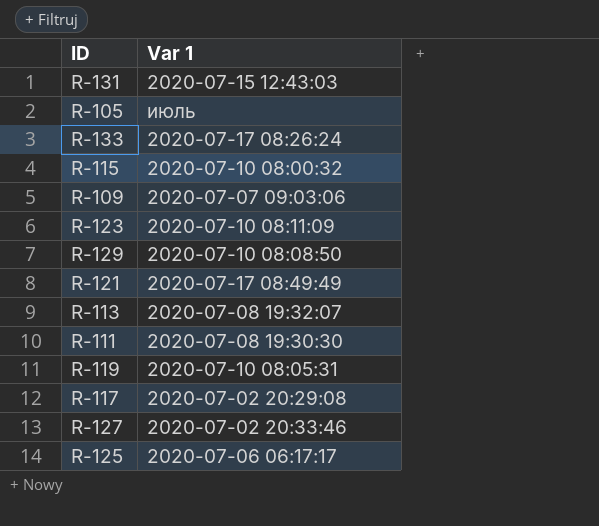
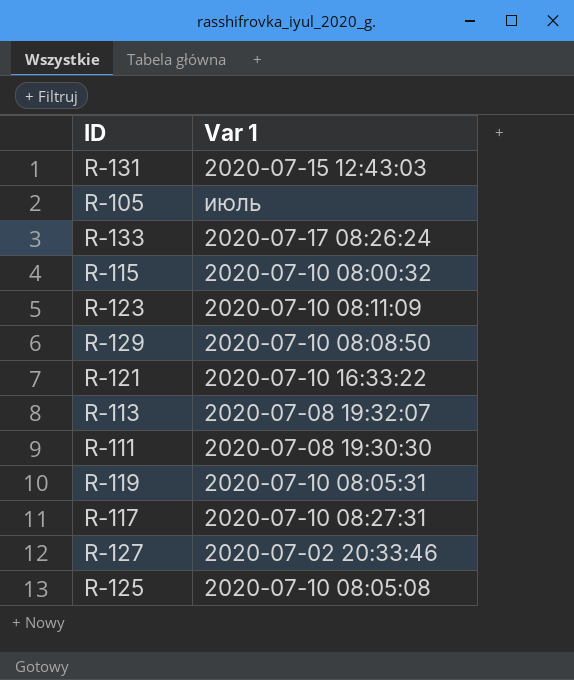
row R-109: 2020-07-07 09:03:06 -> none
R-121 | Var 1: 2020-07-17 08:49:49 -> 2020-07-10 16:33:22
R-117 | Var 1: 2020-07-02 20:29:08 -> 2020-07-10 08:27:31
R-125 | Var 1: 2020-07-06 06:17:17 -> 2020-07-10 08:05:08

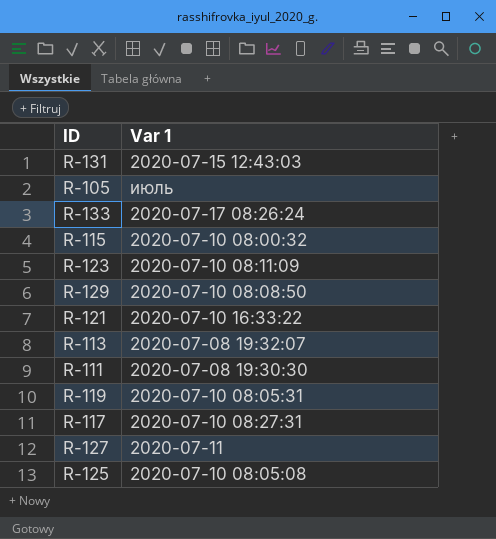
R-127 | Var 1: 2020-07-02 20:33:46 -> 2020-07-11

